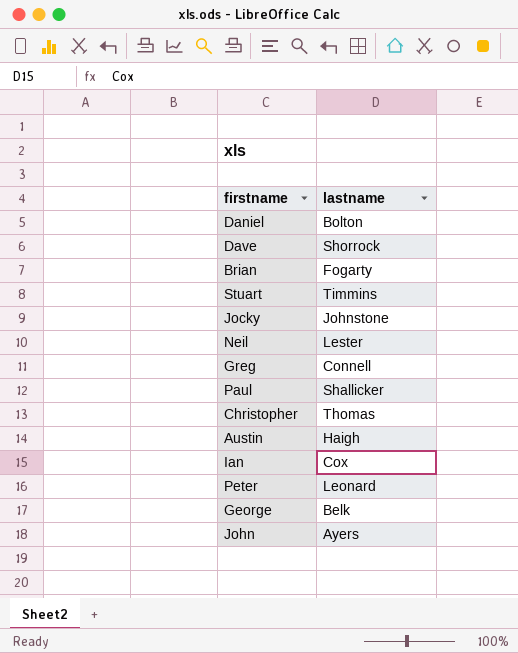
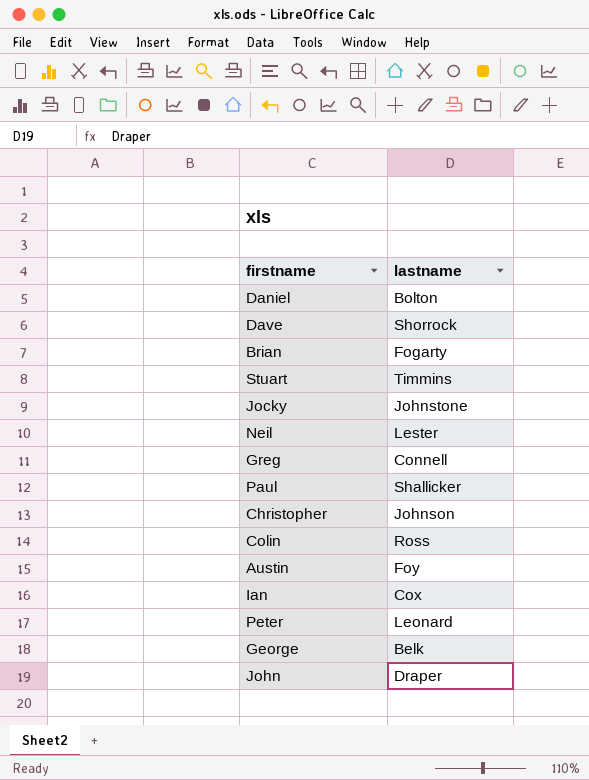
Christopher | lastname: Thomas -> Johnson
row Colin: none -> Ross
Austin | lastname: Haigh -> Foy
John | lastname: Ayers -> Draper

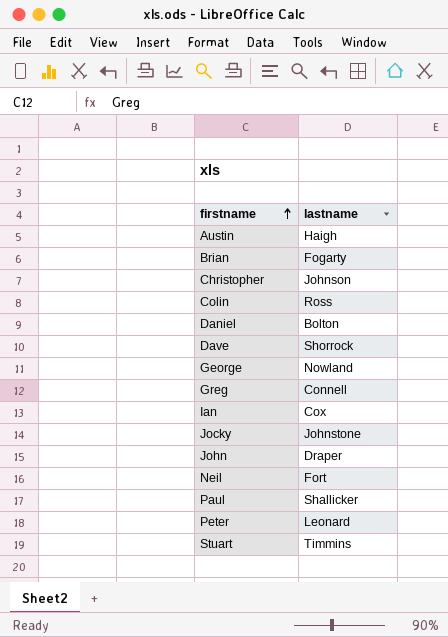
row order: none -> firstname ascending
Austin | lastname: Foy -> Haigh
George | lastname: Belk -> Nowland
Neil | lastname: Lester -> Fort

